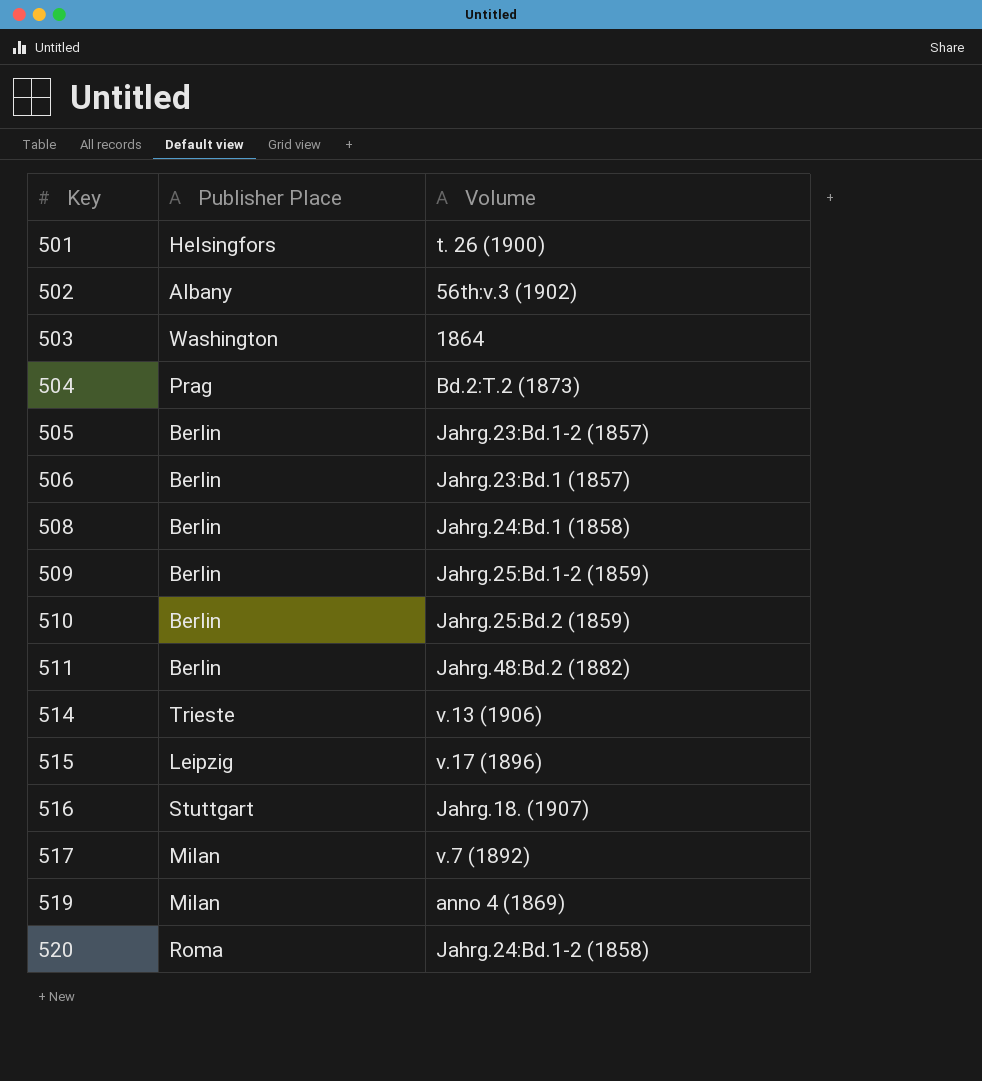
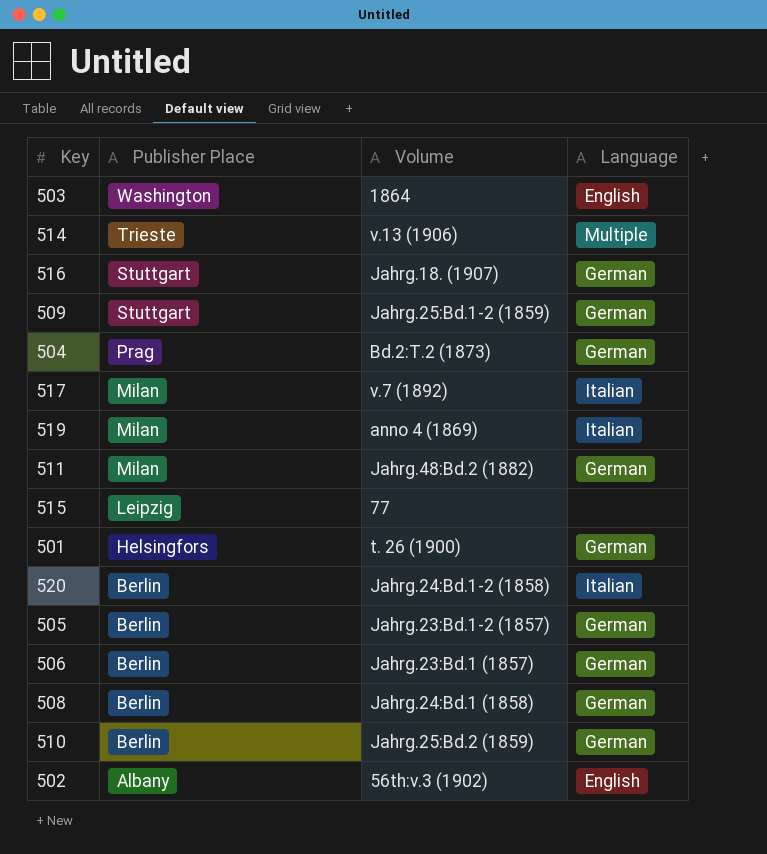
row order: Key ascending -> Publisher Place descending
column Language | position: none -> 4
509 | Publisher Place: Berlin -> Stuttgart
511 | Publisher Place: Berlin -> Milan
515 | Volume: v.17 (1896) -> 77
520 | Publisher Place: Roma -> Berlin

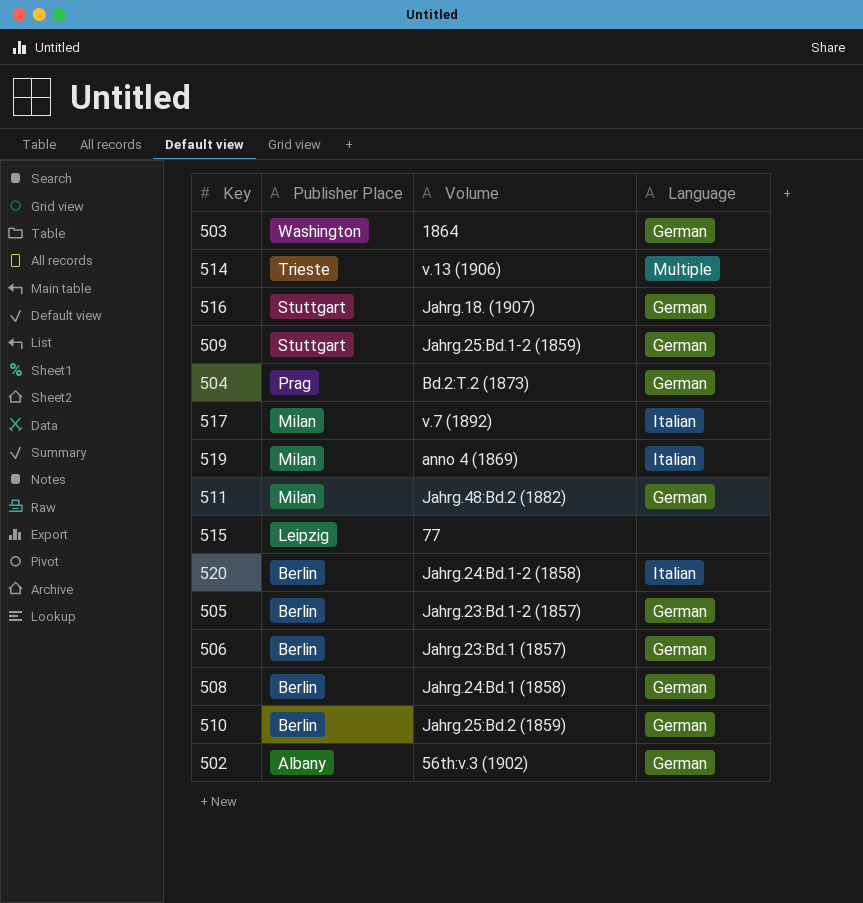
row 501: Helsingfors | t. 26 (1900) | German -> none
503 | Language: English -> German
502 | Language: English -> German

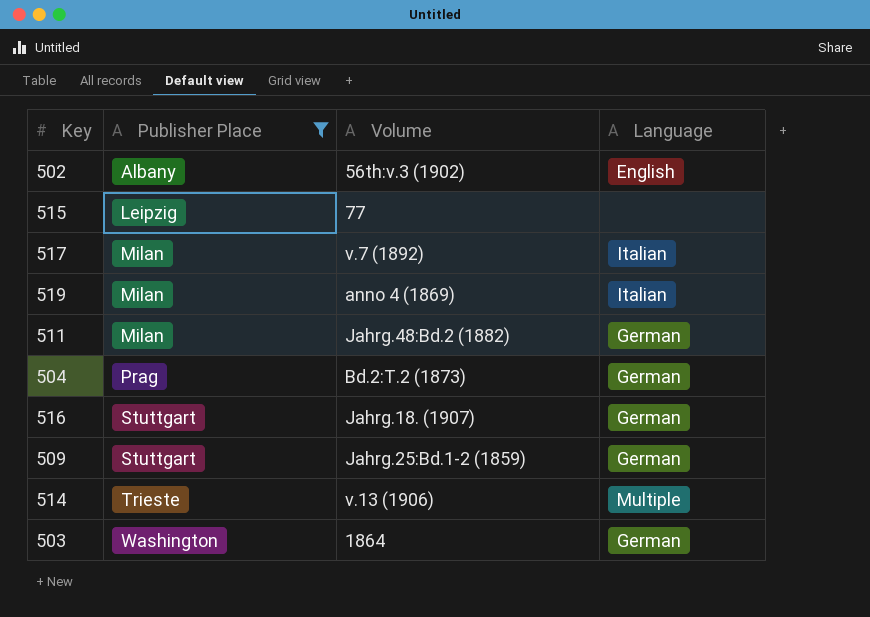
filter: none -> Publisher Place != Berlin
row order: Publisher Place descending -> Publisher Place ascending
502 | Language: German -> English

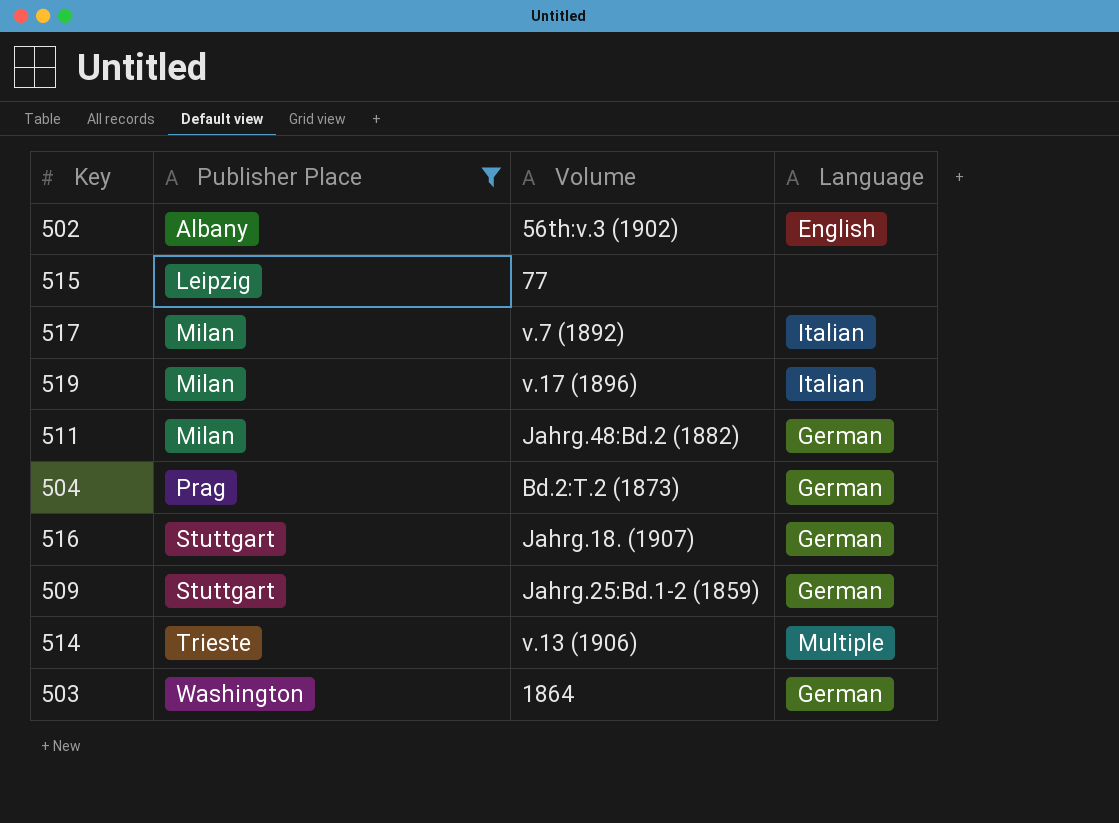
519 | Volume: anno 4 (1869) -> v.17 (1896)

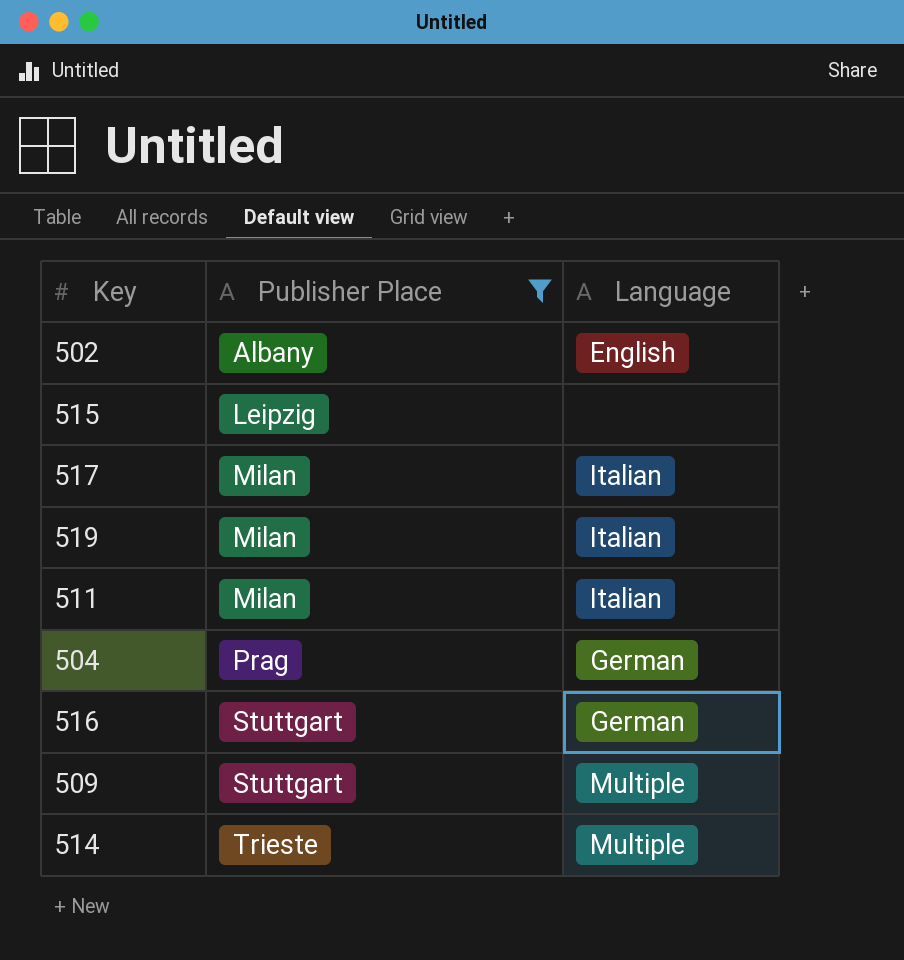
column Volume | position: 3 -> none
row 503: Washington | 1864 | German -> none
511 | Language: German -> Italian
509 | Language: German -> Multiple

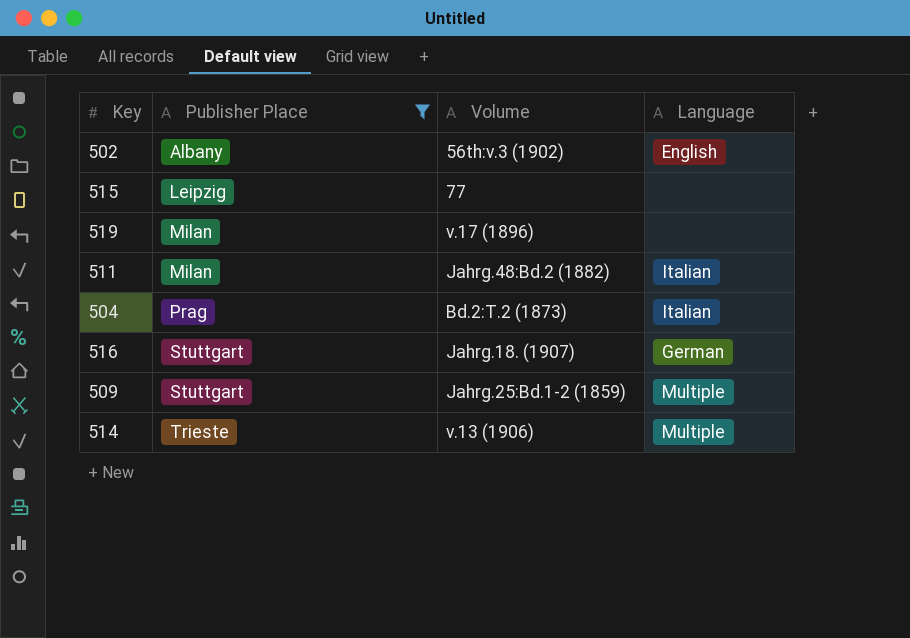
column Volume | position: none -> 3
row 517: Milan | Italian -> none
519 | Language: Italian -> none
504 | Language: German -> Italian

